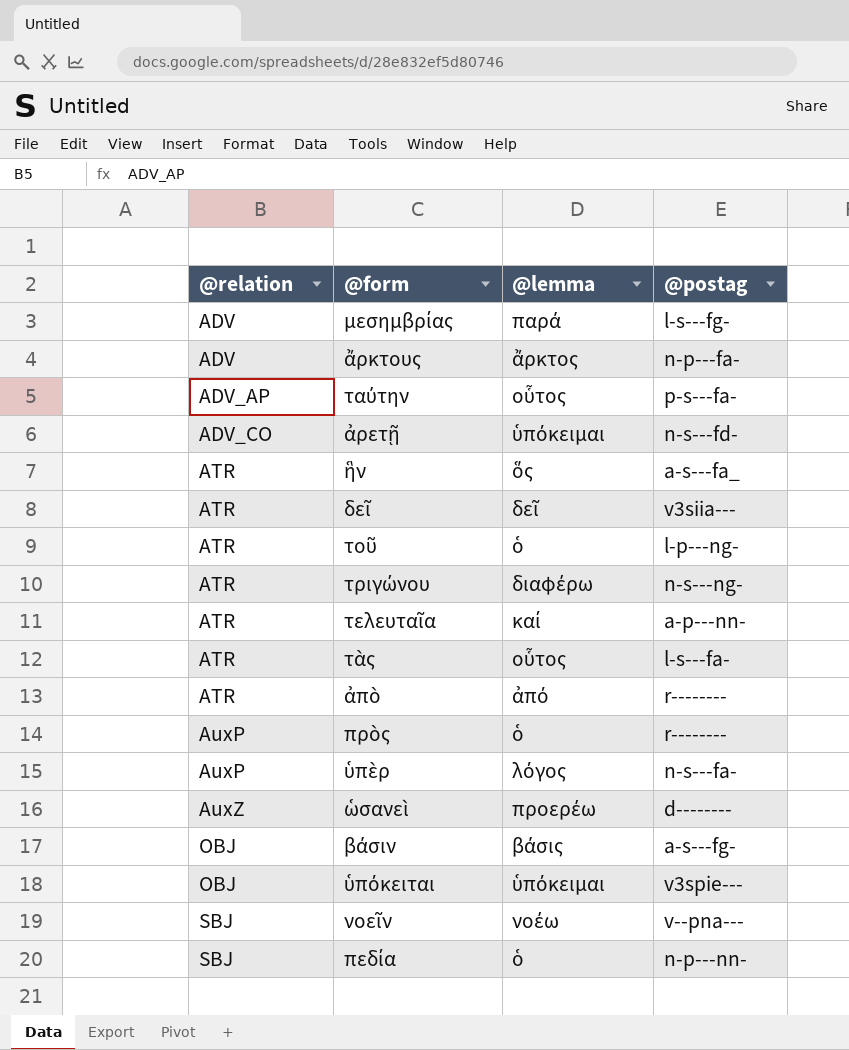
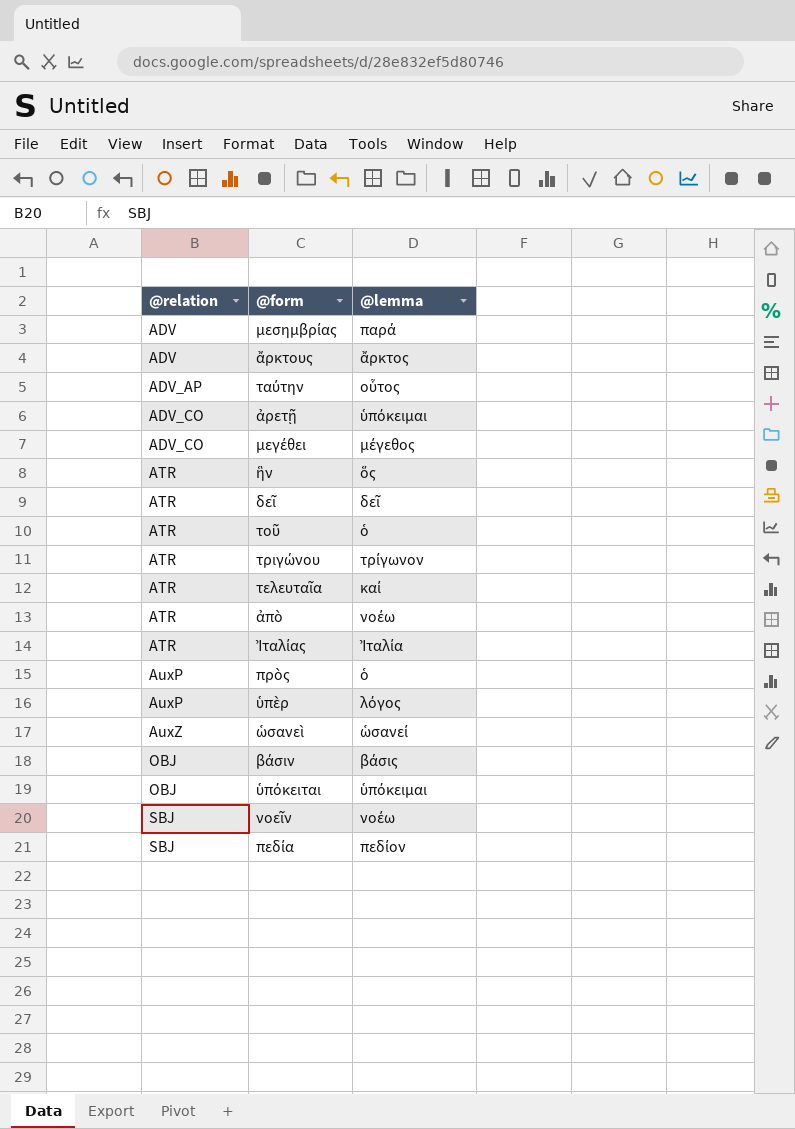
column @postag | position: 4 -> none
row τὰς: ATR | οὗτος | l-s---fa- -> none
row μεγέθει: none -> ADV_CO | μέγεθος
τριγώνου | @lemma: διαφέρω -> τρίγωνον
ἀπὸ | @lemma: ἀπό -> νοέω
row Ἰταλίας: none -> ATR | Ἰταλία
ὡσανεὶ | @lemma: προερέω -> ὡσανεί
πεδία | @lemma: ὁ -> πεδίον

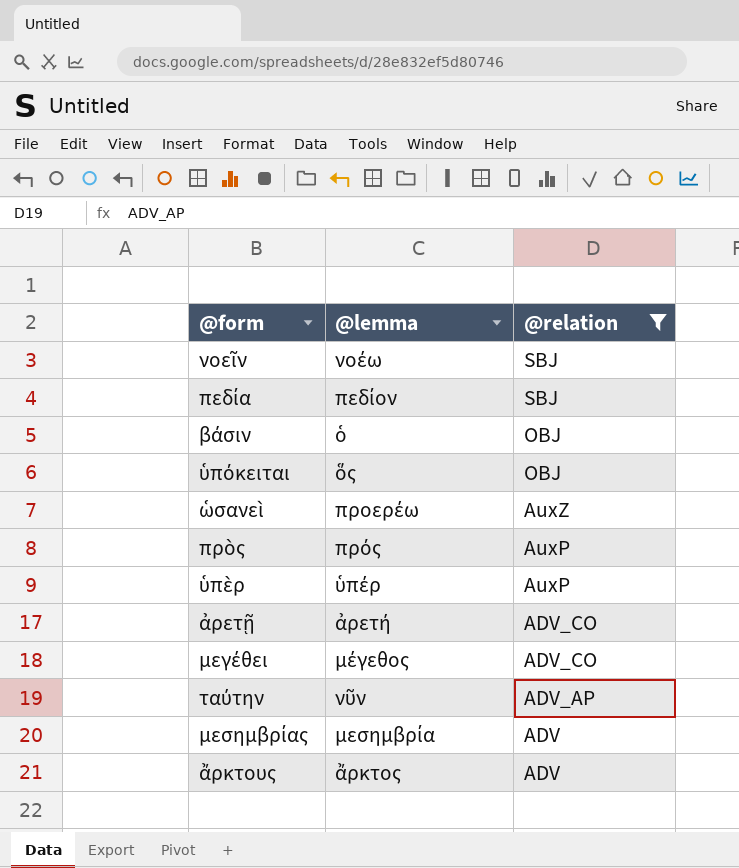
filter: none -> @relation != ATR
row order: @relation ascending -> @relation descending
column @relation | position: 1 -> 3
βάσιν | @lemma: βάσις -> ὁ
ὑπόκειται | @lemma: ὑπόκειμαι -> ὅς
ὡσανεὶ | @lemma: ὡσανεί -> προερέω
πρὸς | @lemma: ὁ -> πρός
ὑπὲρ | @lemma: λόγος -> ὑπέρ
ἀρετῇ | @lemma: ὑπόκειμαι -> ἀρετή
ταύτην | @lemma: οὗτος -> νῦν
μεσημβρίας | @lemma: παρά -> μεσημβρία

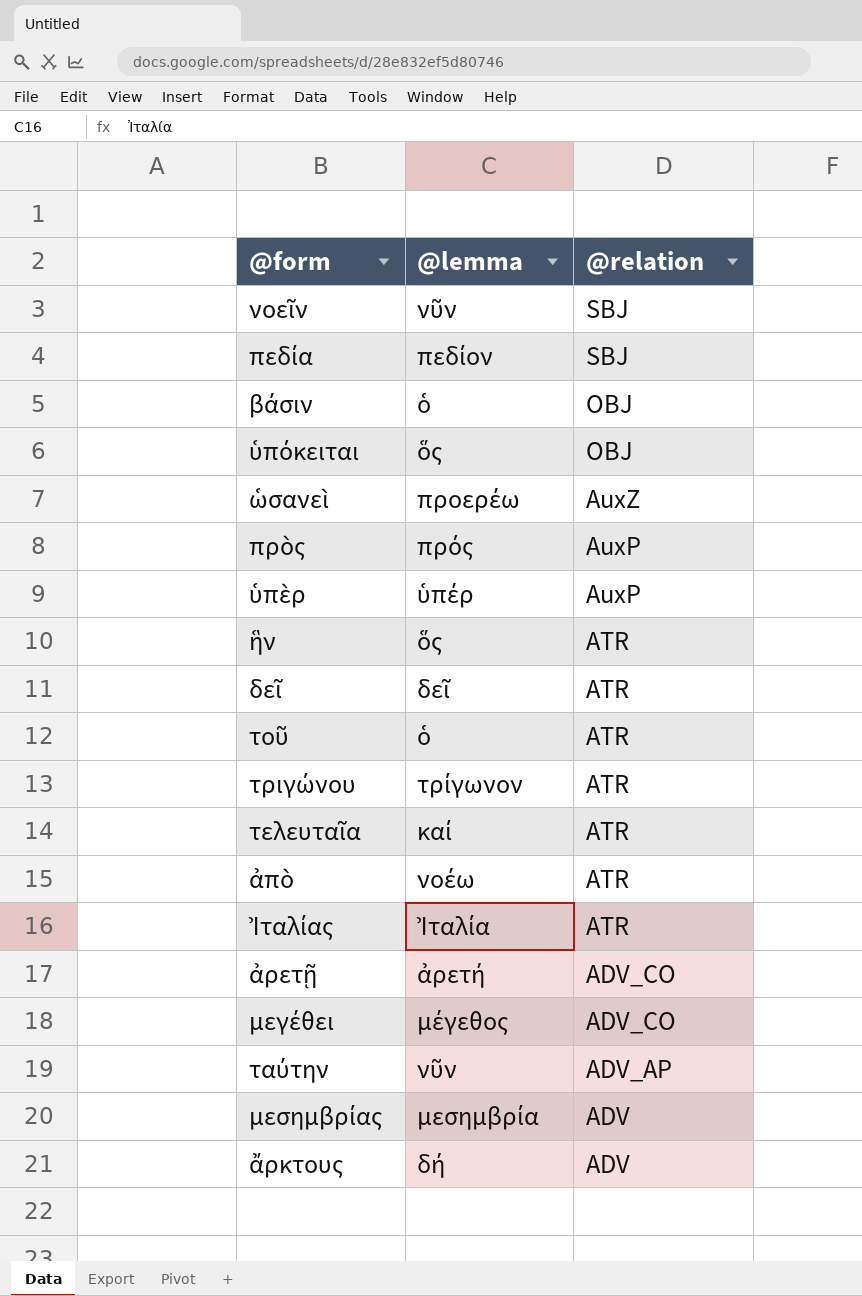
filter: @relation != ATR -> none
νοεῖν | @lemma: νοέω -> νῦν
ἄρκτους | @lemma: ἄρκτος -> δή

